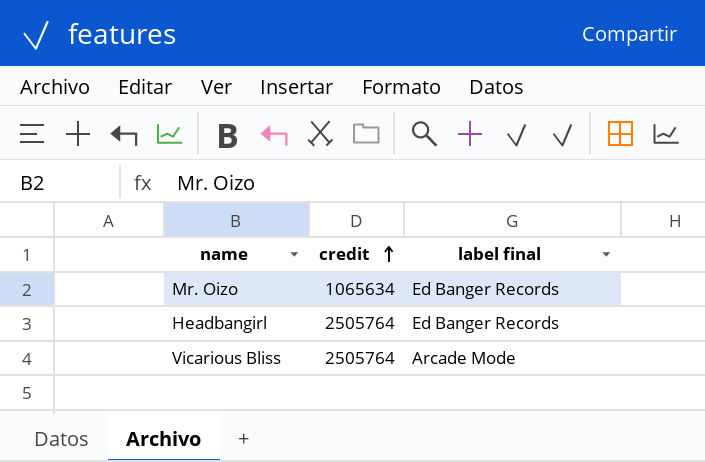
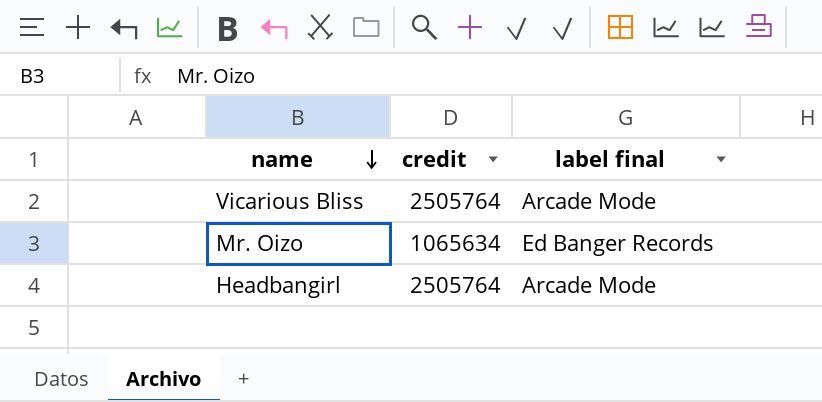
row order: credit ascending -> name descending
Headbangirl | label final: Ed Banger Records -> Arcade Mode

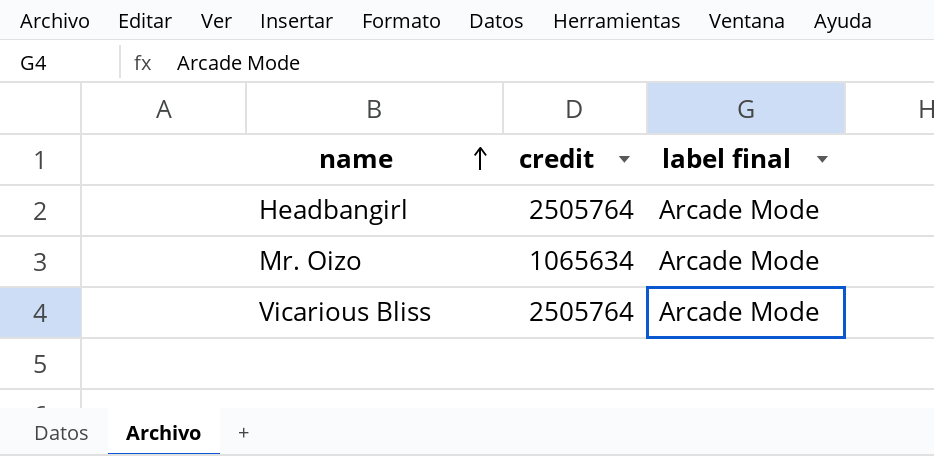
row order: name descending -> name ascending
Mr. Oizo | label final: Ed Banger Records -> Arcade Mode

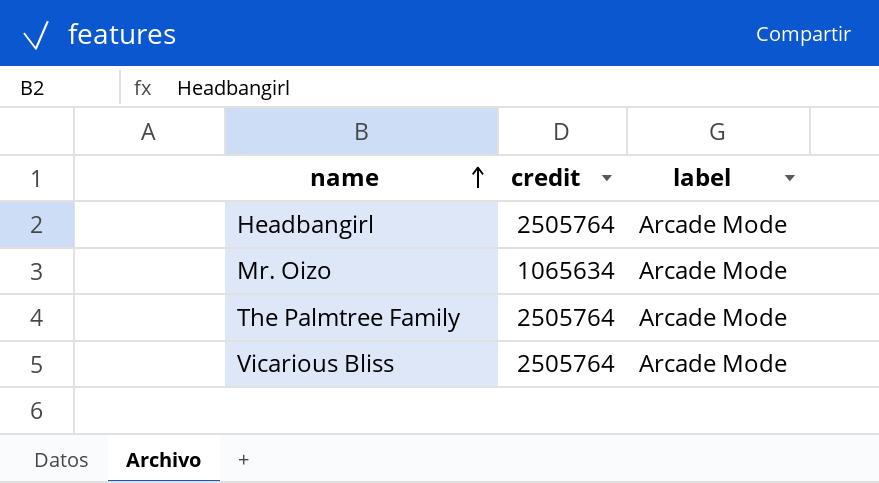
column name: label final -> label
row The Palmtree Family: none -> 2505764 | Arcade Mode

